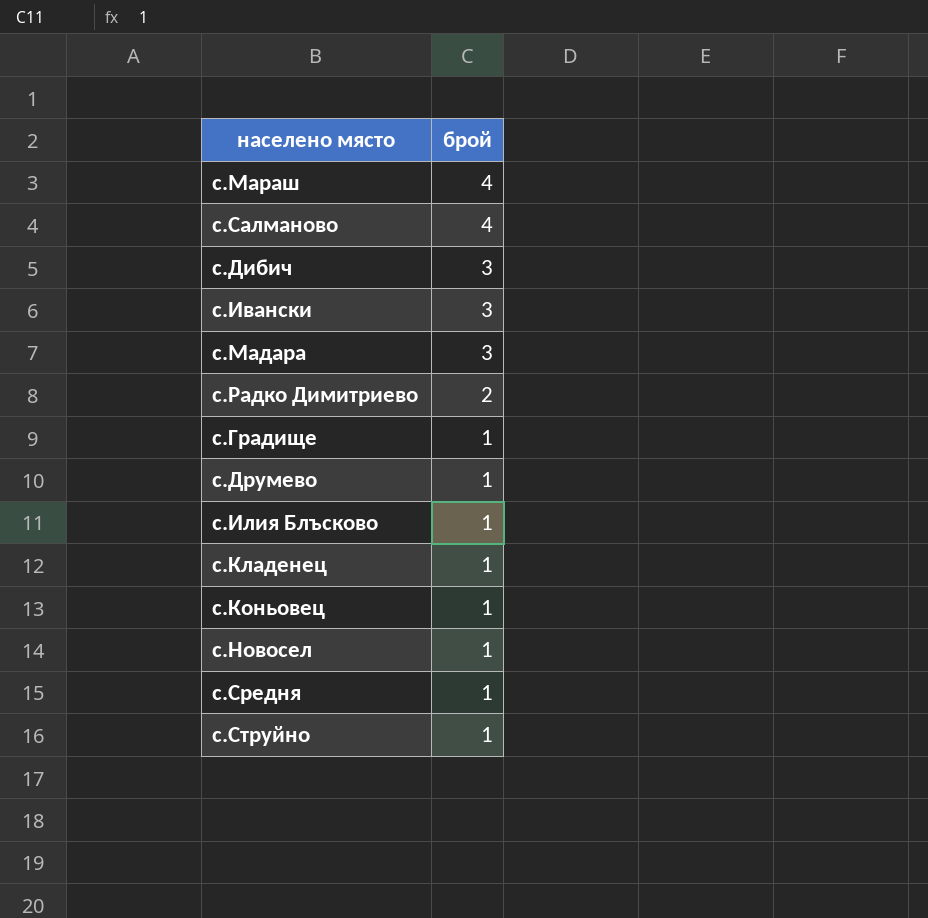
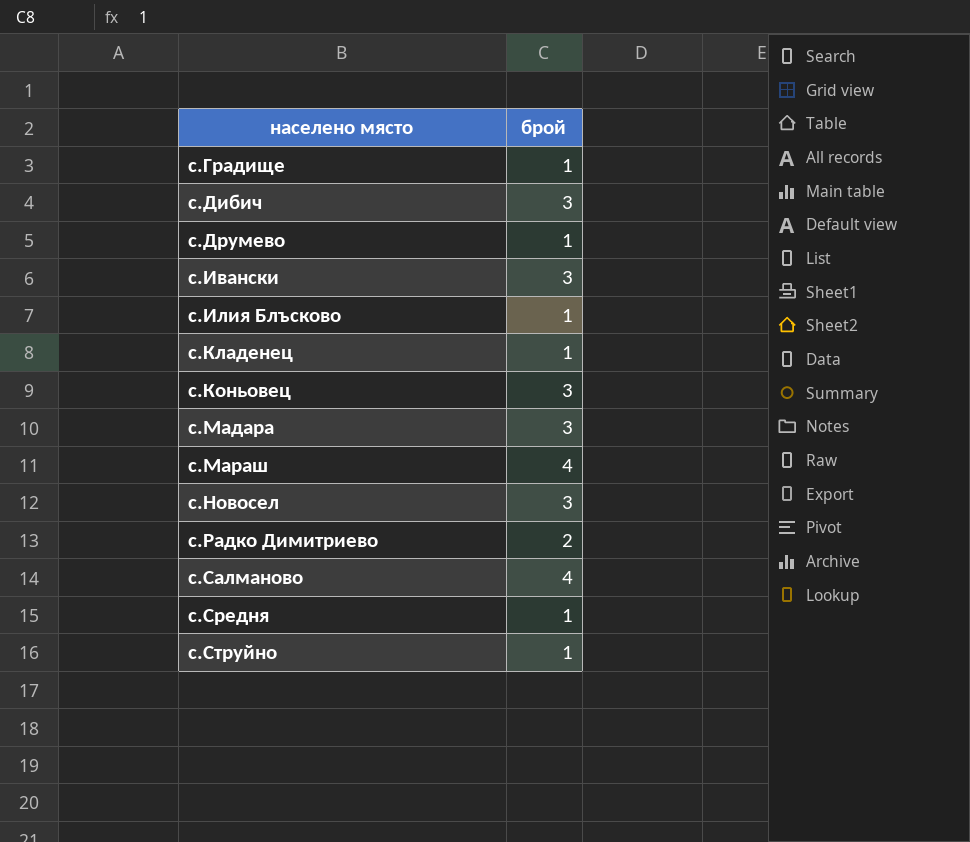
row order: брой descending -> населено място ascending
с.Коньовец | брой: 1 -> 3
с.Новосел | брой: 1 -> 3

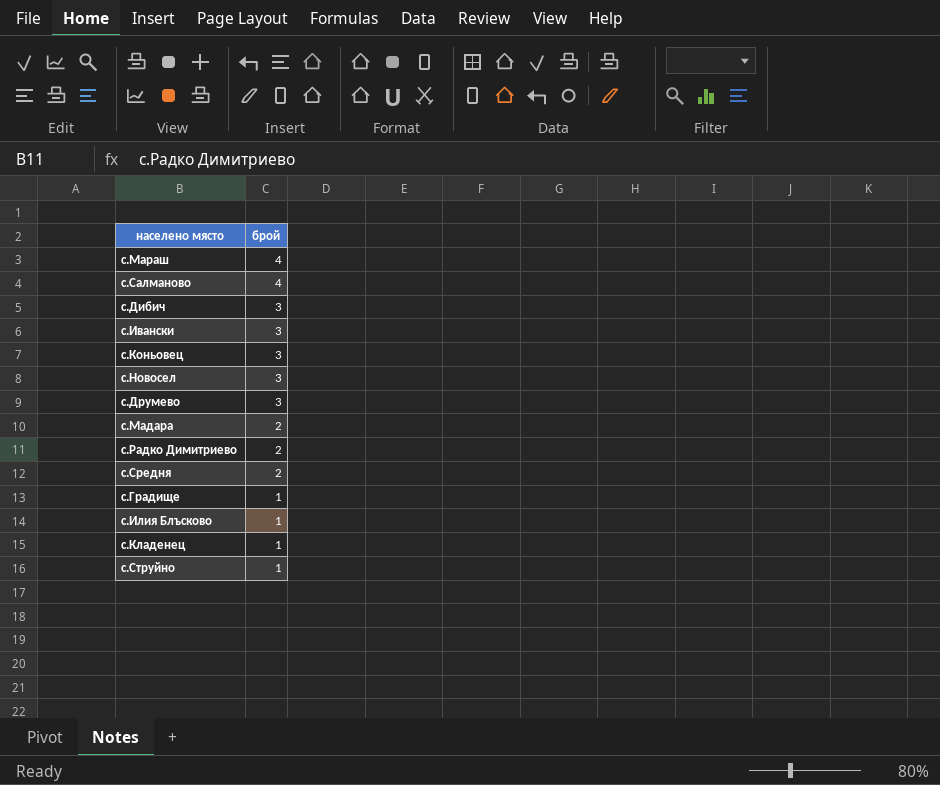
row order: населено място ascending -> брой descending
с.Друмево | брой: 1 -> 3
с.Мадара | брой: 3 -> 2
с.Средня | брой: 1 -> 2

